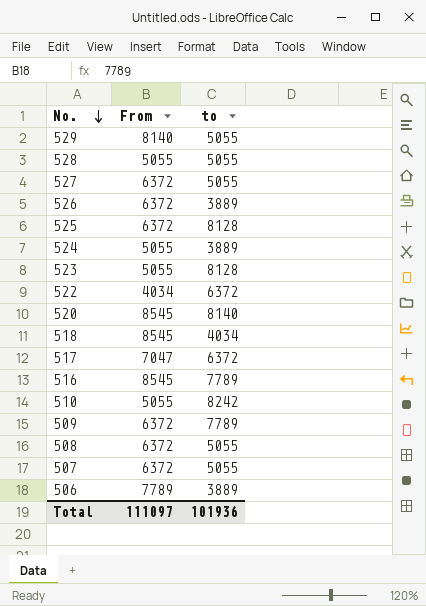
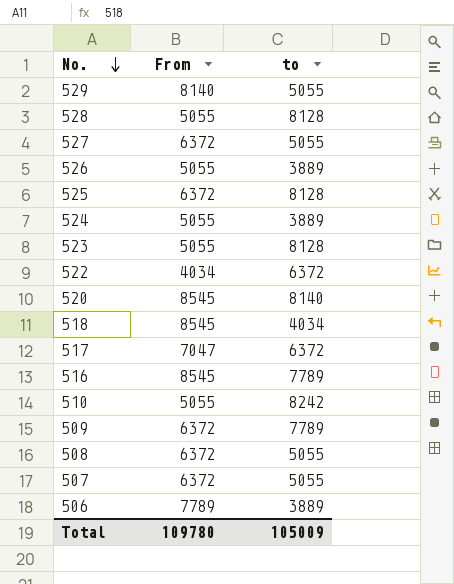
528 | to: 5055 -> 8128
526 | From: 6372 -> 5055
Total | From: 111097 -> 109780
Total | to: 101936 -> 105009

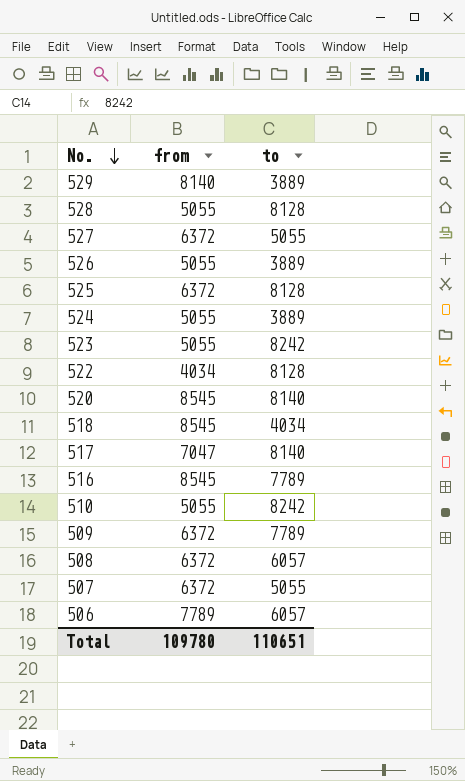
column name: From -> from
529 | to: 5055 -> 3889
523 | to: 8128 -> 8242
522 | to: 6372 -> 8128
517 | to: 6372 -> 8140
508 | to: 5055 -> 6057
506 | to: 3889 -> 6057
Total | to: 105009 -> 110651

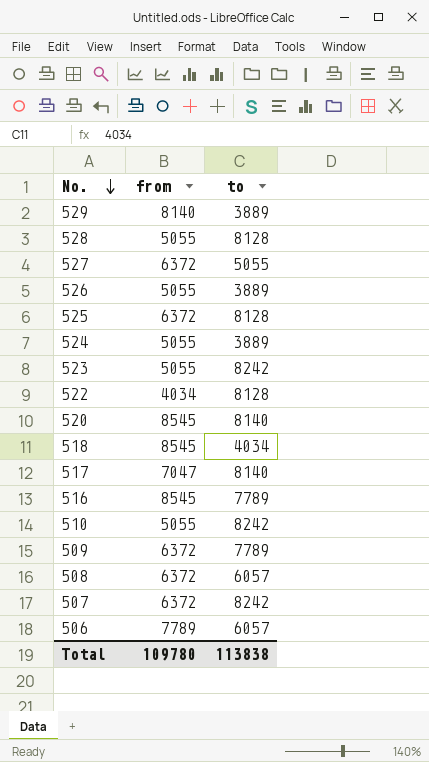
507 | to: 5055 -> 8242
Total | to: 110651 -> 113838

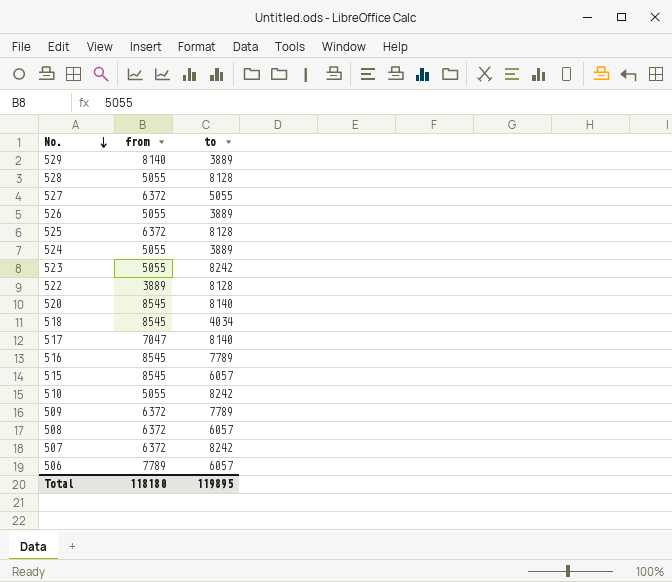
522 | from: 4034 -> 3889
row 515: none -> 8545 | 6057
Total | from: 109780 -> 118180
Total | to: 113838 -> 119895

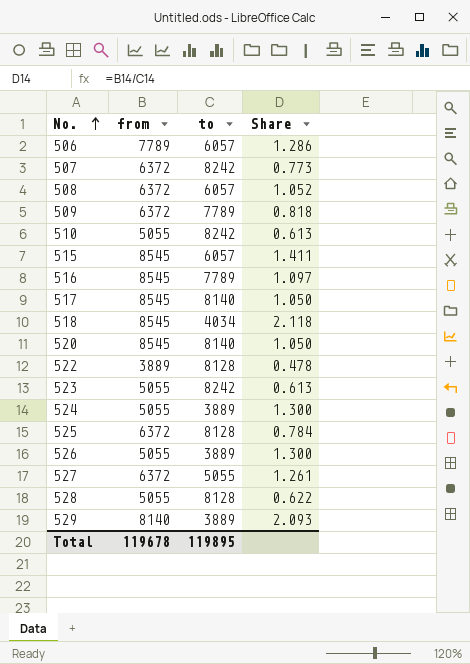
row order: No. descending -> No. ascending
column Share | formula: none -> [from] / [to]
517 | from: 7047 -> 8545
Total | from: 118180 -> 119678

